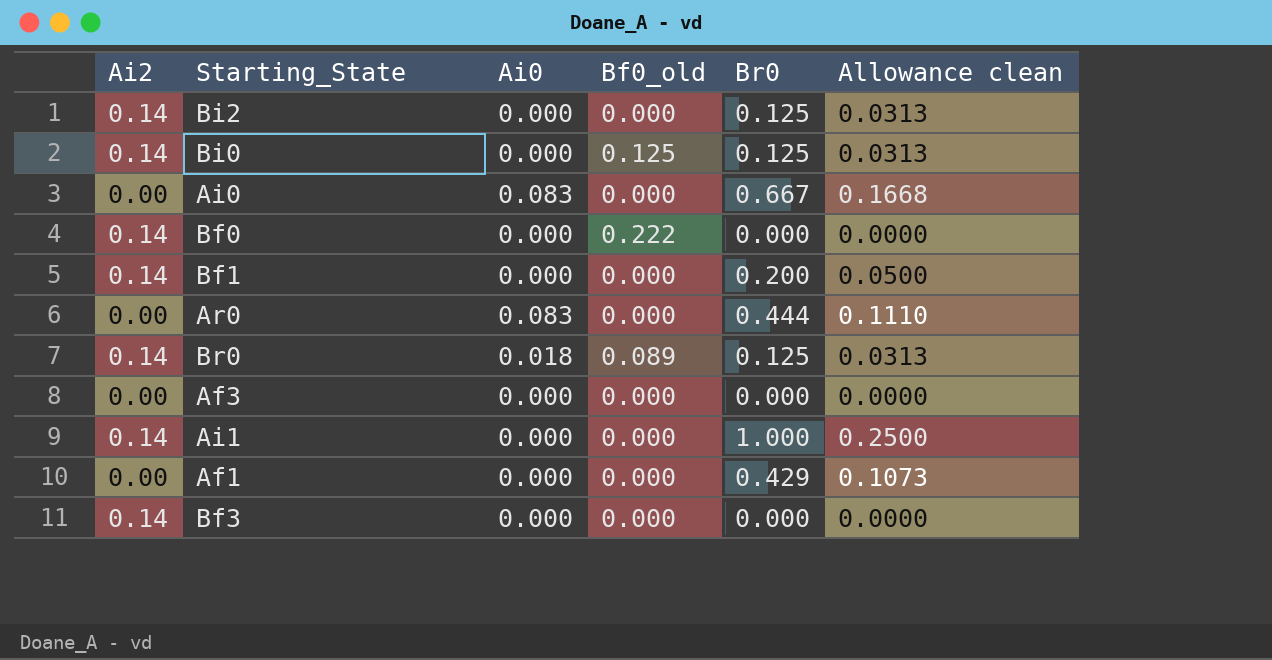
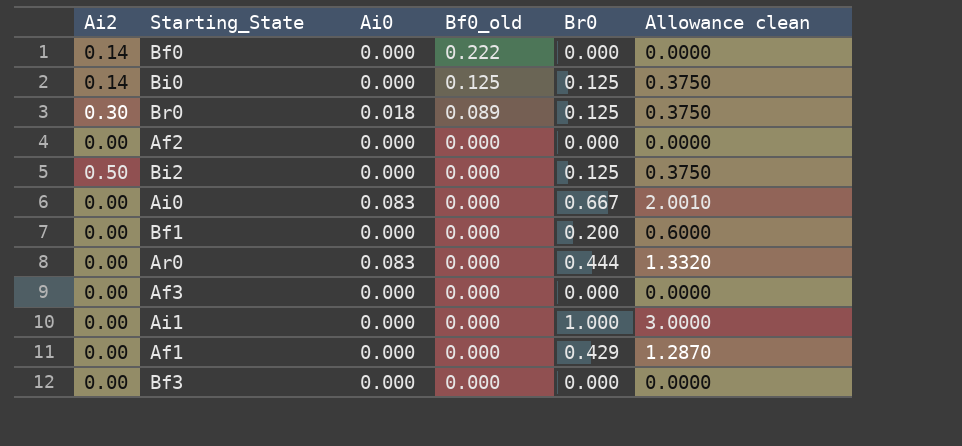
row order: none -> Bf0_old descending
column Allowance clean | formula: [Br0] * 0.25 -> [Br0] * 3
Br0 | Ai2: 0.14 -> 0.30
row Af2: none -> 0.00 | 0.000 | 0.000 | 0.000 | 0.0000
Bi2 | Ai2: 0.14 -> 0.50
Bf1 | Ai2: 0.14 -> 0.00
Ai1 | Ai2: 0.14 -> 0.00
Bf3 | Ai2: 0.14 -> 0.00

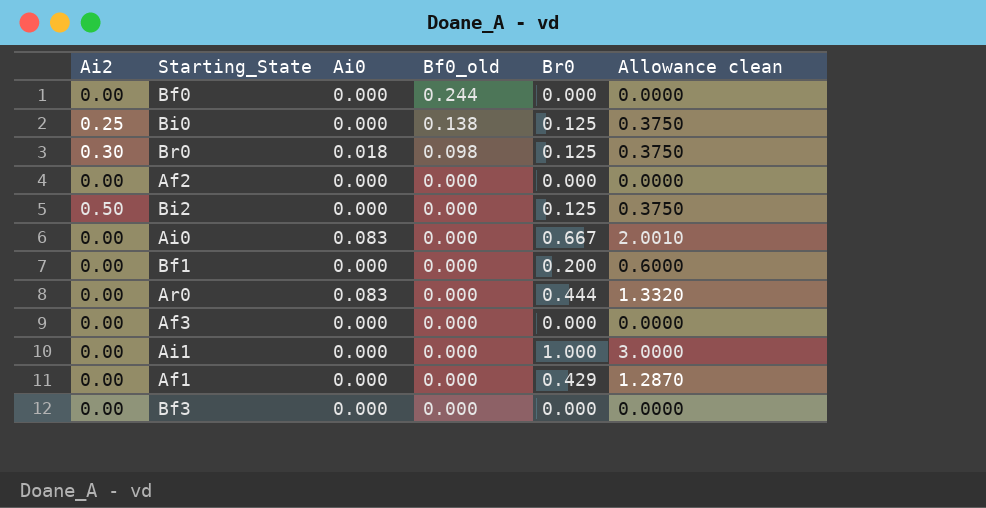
Bf0 | Ai2: 0.14 -> 0.00
Bf0 | Bf0_old: 0.222 -> 0.244
Bi0 | Ai2: 0.14 -> 0.25
Bi0 | Bf0_old: 0.125 -> 0.138
Br0 | Bf0_old: 0.089 -> 0.098

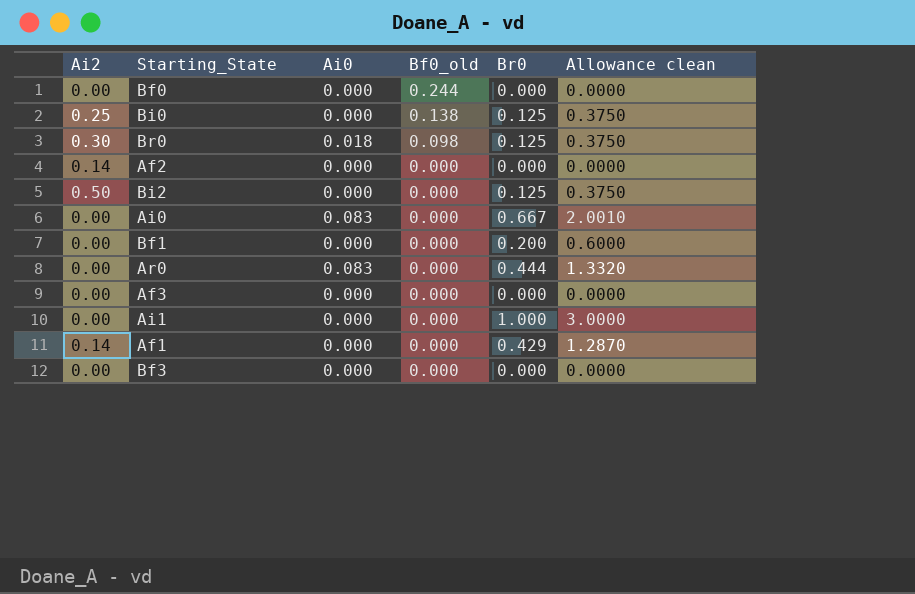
Af2 | Ai2: 0.00 -> 0.14
Af1 | Ai2: 0.00 -> 0.14

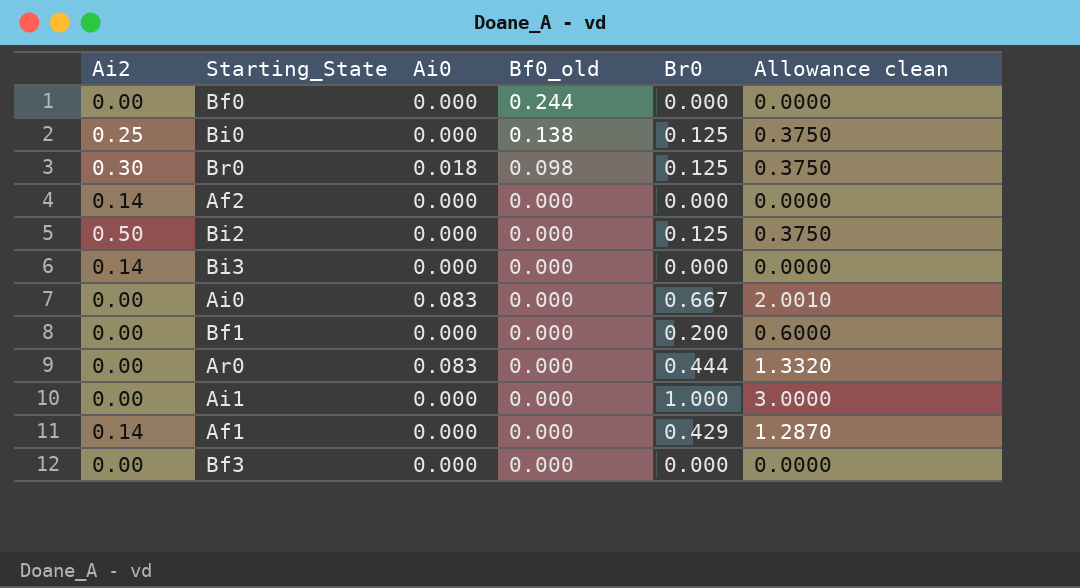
row Af3: 0.00 | 0.000 | 0.000 | 0.000 | 0.0000 -> none
row Bi3: none -> 0.14 | 0.000 | 0.000 | 0.000 | 0.0000

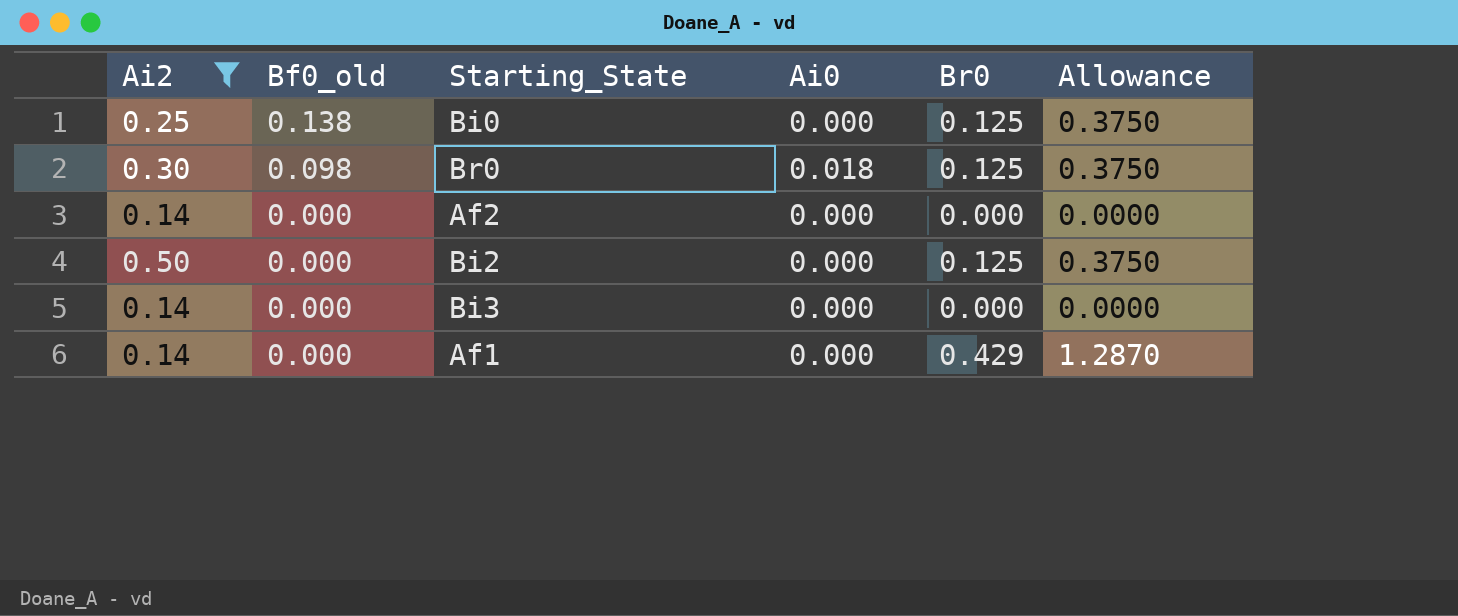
filter: none -> Ai2 != 0.00
column Bf0_old | position: 4 -> 2
column name: Allowance clean -> Allowance

